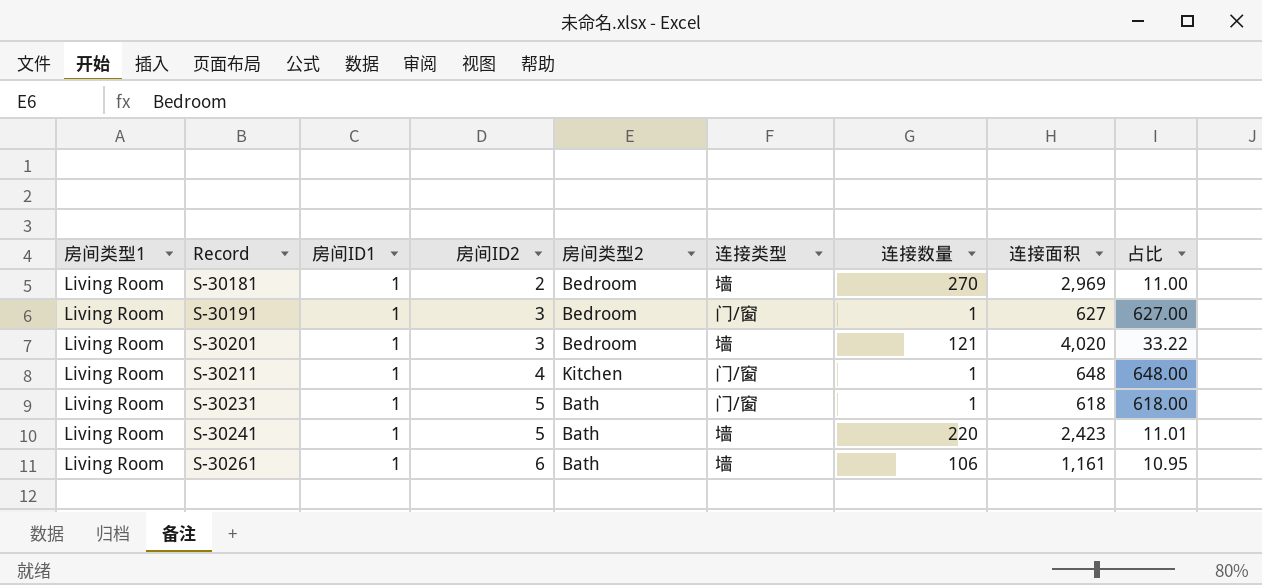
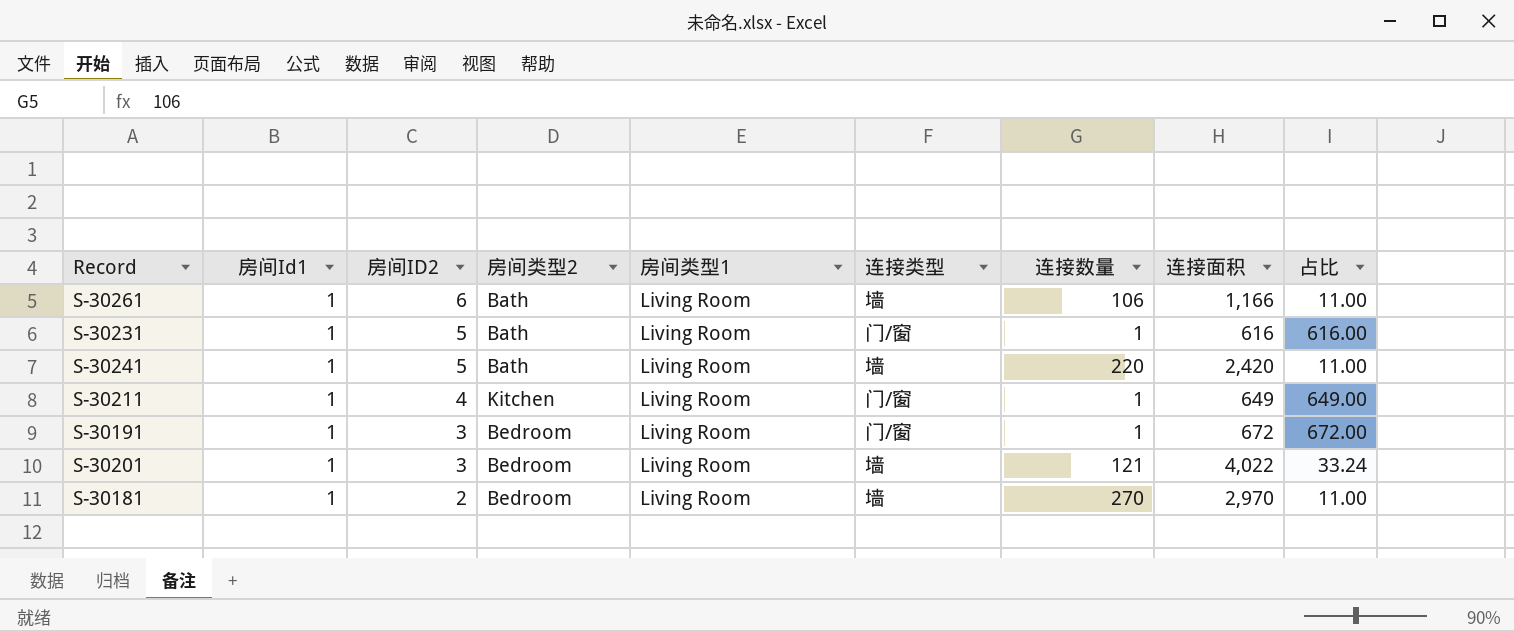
row order: Record ascending -> 房间ID2 descending
column name: 房间ID1 -> 房间Id1
column 房间类型1 | position: 1 -> 5
S-30261 | 连接面积: 1,161 -> 1,166
S-30261 | 占比: 10.95 -> 11.00
S-30231 | 连接面积: 618 -> 616
S-30231 | 占比: 618.00 -> 616.00
S-30241 | 连接面积: 2,423 -> 2,420
S-30241 | 占比: 11.01 -> 11.00
S-30211 | 连接面积: 648 -> 649
S-30211 | 占比: 648.00 -> 649.00
S-30191 | 连接面积: 627 -> 672
S-30191 | 占比: 627.00 -> 672.00
S-30201 | 连接面积: 4,020 -> 4,022
S-30201 | 占比: 33.22 -> 33.24
S-30181 | 连接面积: 2,969 -> 2,970

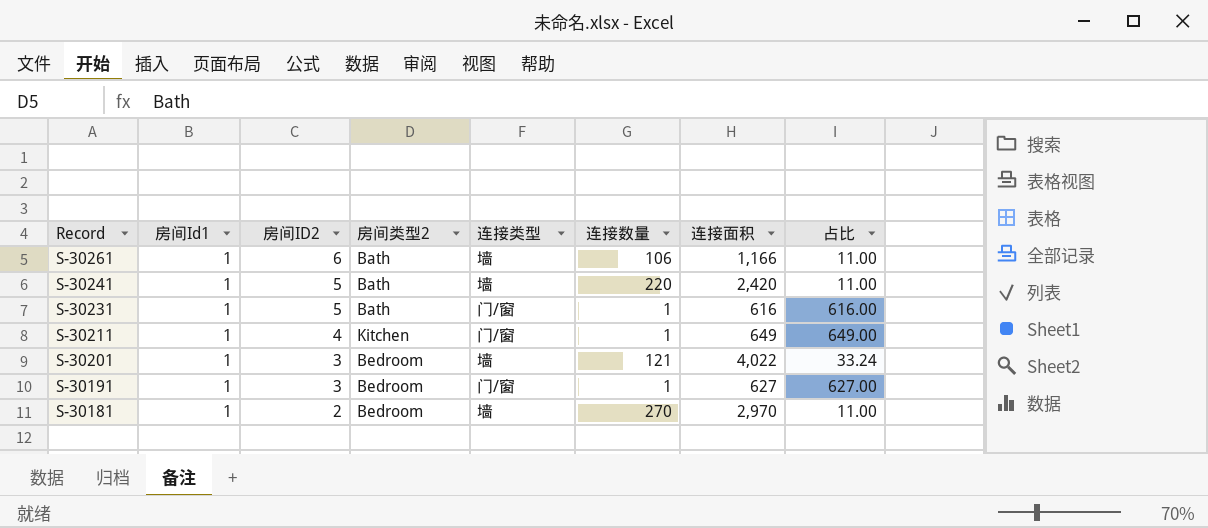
row order: 房间ID2 descending -> Record descending
column 房间类型1 | position: 5 -> none
S-30191 | 连接面积: 672 -> 627
S-30191 | 占比: 672.00 -> 627.00

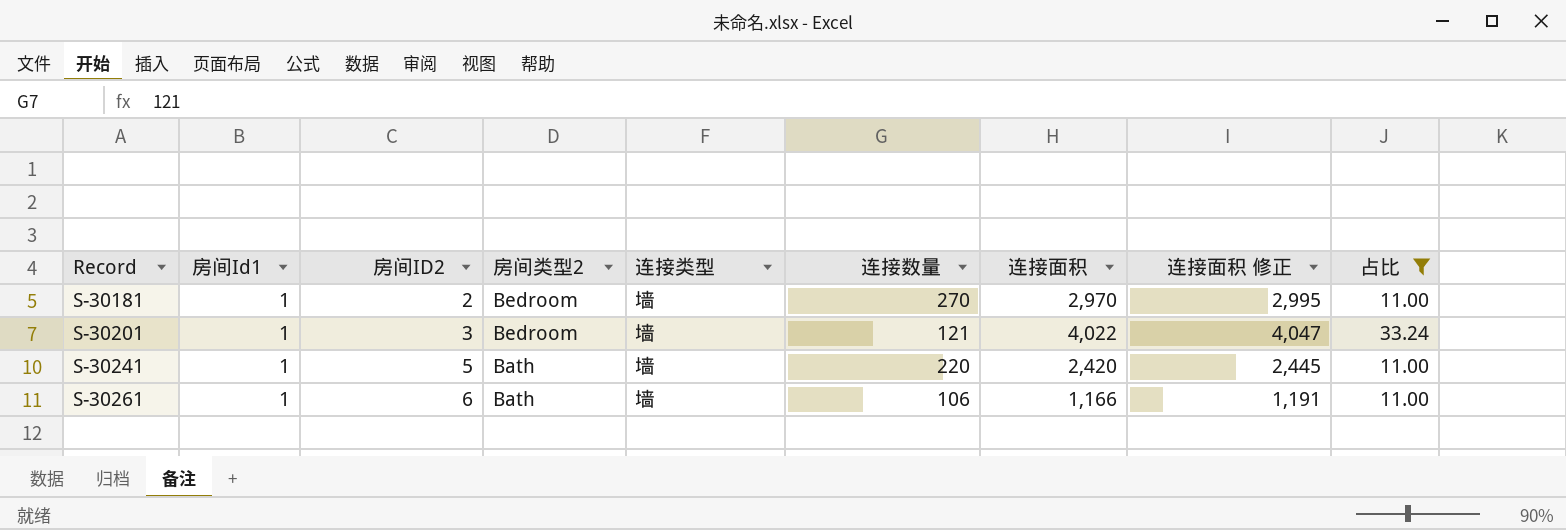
filter: none -> 占比 <= 33.24
row order: Record descending -> Record ascending
column 连接面积 修正 | formula: none -> [连接面积] + 25

